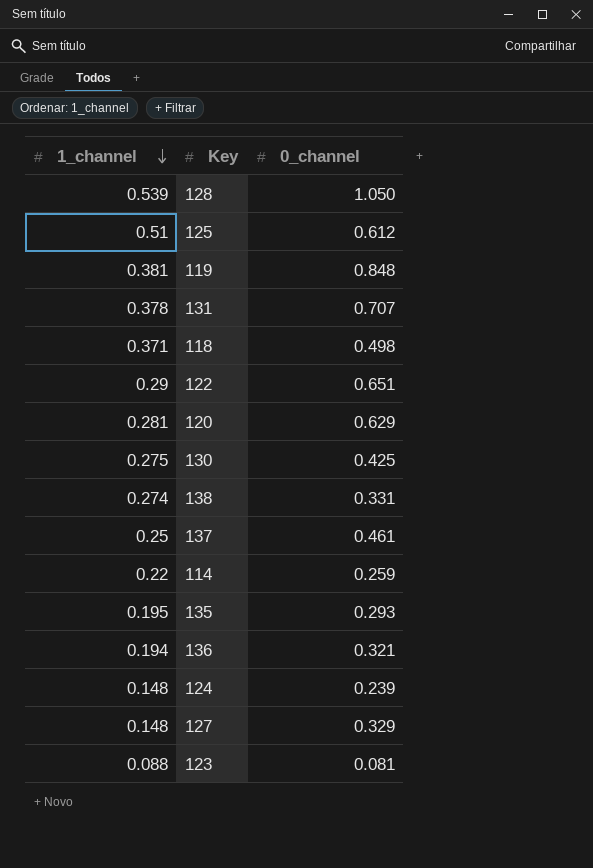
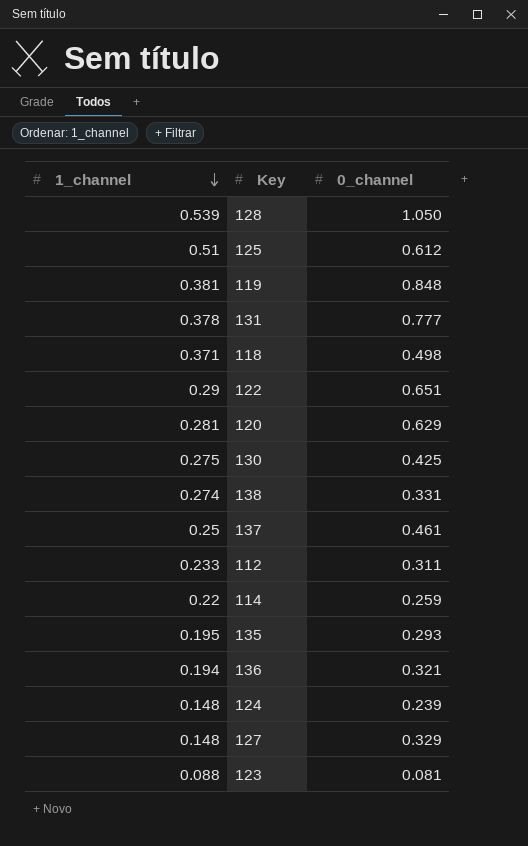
131 | 0_channel: 0.707 -> 0.777
row 112: none -> 0.233 | 0.311

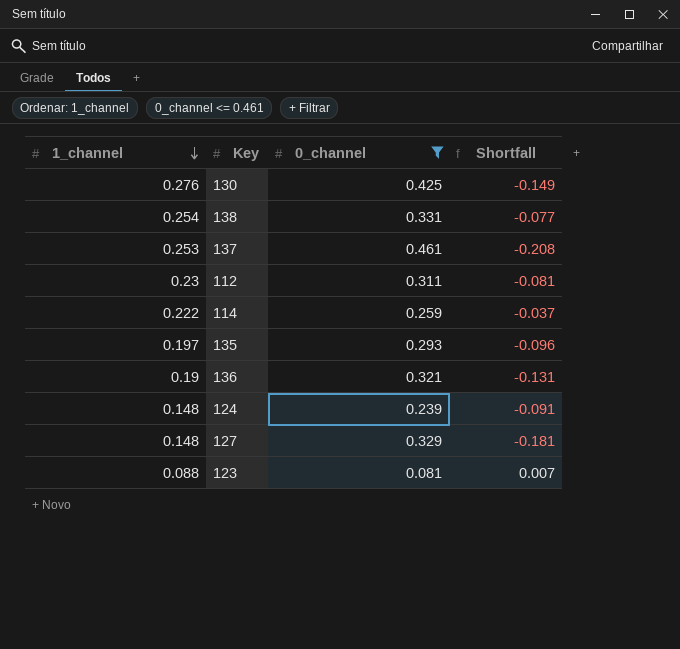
filter: none -> 0_channel <= 0.461
column Shortfall | formula: none -> [1_channel] - [0_channel]
130 | 1_channel: 0.275 -> 0.276
138 | 1_channel: 0.274 -> 0.254
137 | 1_channel: 0.25 -> 0.253
112 | 1_channel: 0.233 -> 0.23
114 | 1_channel: 0.22 -> 0.222
135 | 1_channel: 0.195 -> 0.197
136 | 1_channel: 0.194 -> 0.19

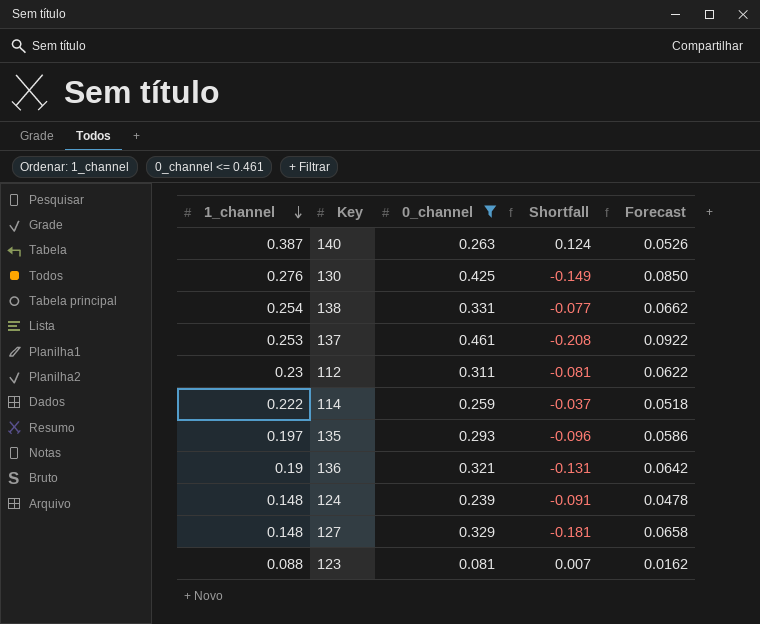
column Forecast | formula: none -> [0_channel] * 0.2
row 140: none -> 0.387 | 0.263 | 0.124 | 0.0526

